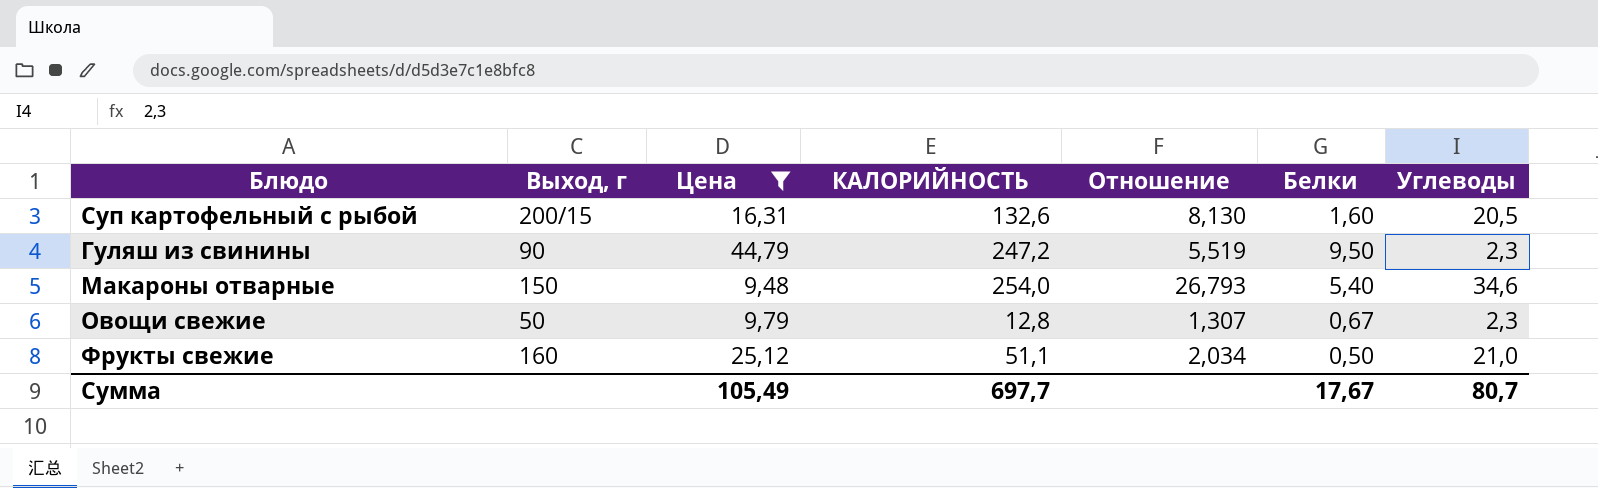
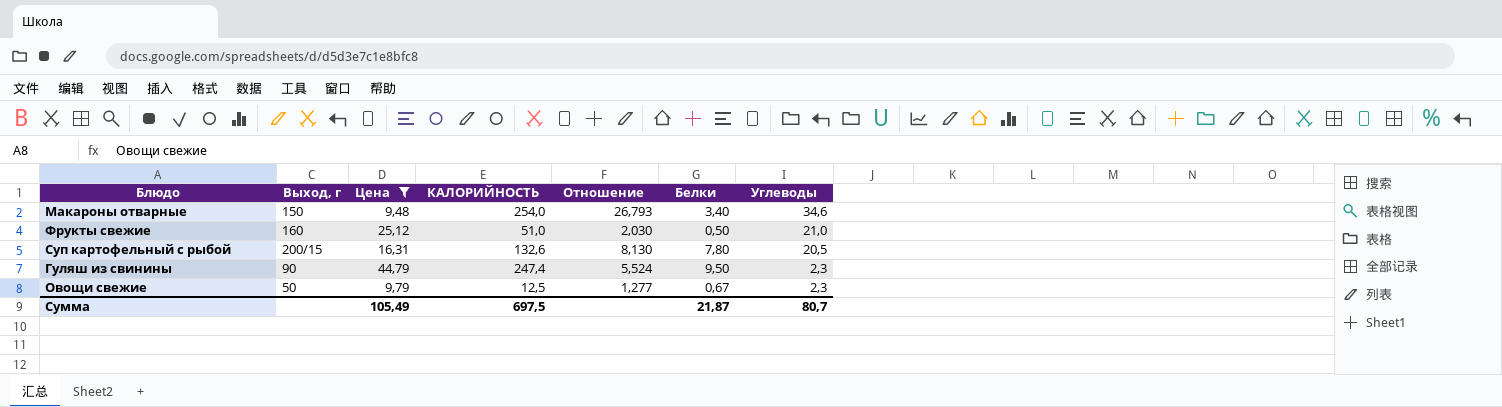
row order: none -> Углеводы descending
Макароны отварные | Белки: 5,40 -> 3,40
Фрукты свежие | КАЛОРИЙНОСТЬ: 51,1 -> 51,0
Фрукты свежие | Отношение: 2,034 -> 2,030
Суп картофельный с рыбой | Белки: 1,60 -> 7,80
Гуляш из свинины | КАЛОРИЙНОСТЬ: 247,2 -> 247,4
Гуляш из свинины | Отношение: 5,519 -> 5,524
Овощи свежие | КАЛОРИЙНОСТЬ: 12,8 -> 12,5
Овощи свежие | Отношение: 1,307 -> 1,277
Сумма | КАЛОРИЙНОСТЬ: 697,7 -> 697,5
Сумма | Белки: 17,67 -> 21,87

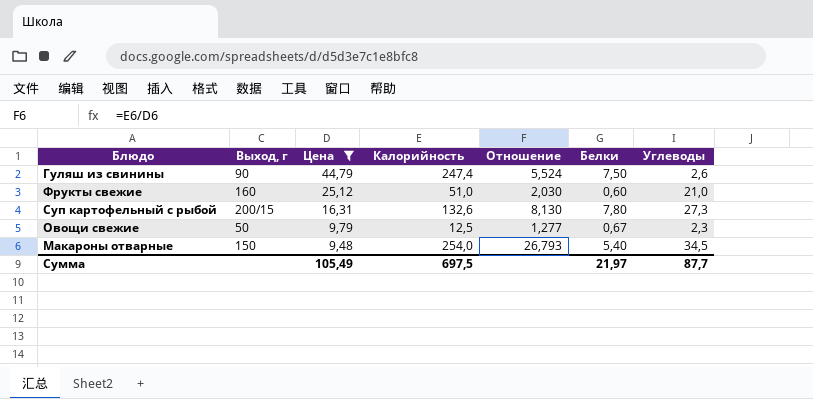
row order: Углеводы descending -> Цена descending
column name: КАЛОРИЙНОСТЬ -> Калорийность
Гуляш из свинины | Белки: 9,50 -> 7,50
Гуляш из свинины | Углеводы: 2,3 -> 2,6
Фрукты свежие | Белки: 0,50 -> 0,60
Суп картофельный с рыбой | Углеводы: 20,5 -> 27,3
Макароны отварные | Белки: 3,40 -> 5,40
Макароны отварные | Углеводы: 34,6 -> 34,5
Сумма | Белки: 21,87 -> 21,97
Сумма | Углеводы: 80,7 -> 87,7

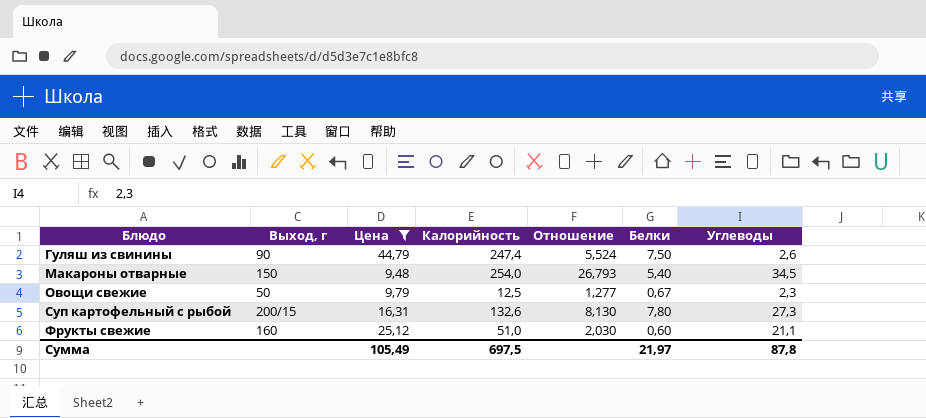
row order: Цена descending -> Блюдо ascending
Фрукты свежие | Углеводы: 21,0 -> 21,1
Сумма | Углеводы: 87,7 -> 87,8

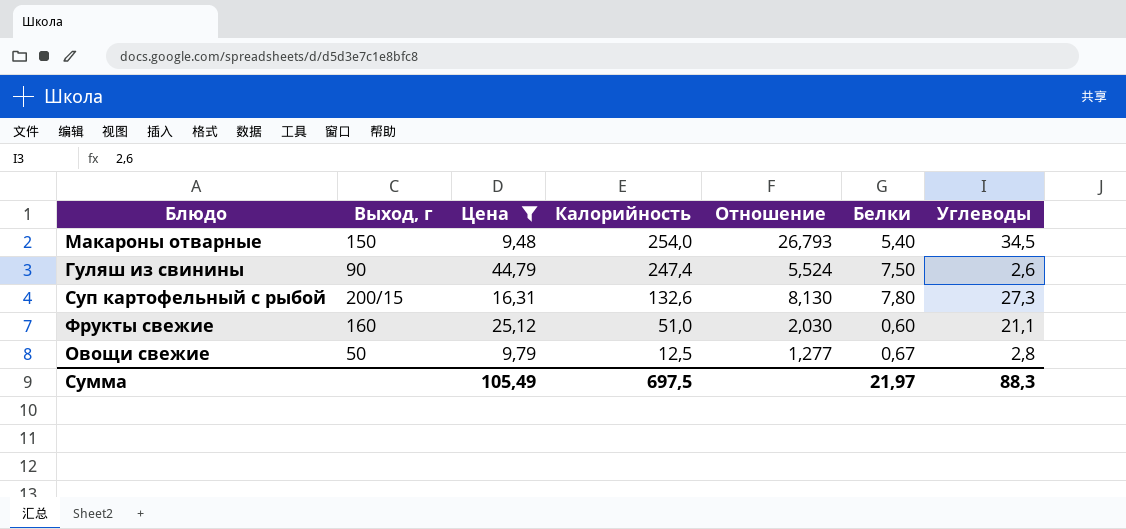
row order: Блюдо ascending -> Калорийность descending
Овощи свежие | Углеводы: 2,3 -> 2,8
Сумма | Углеводы: 87,8 -> 88,3

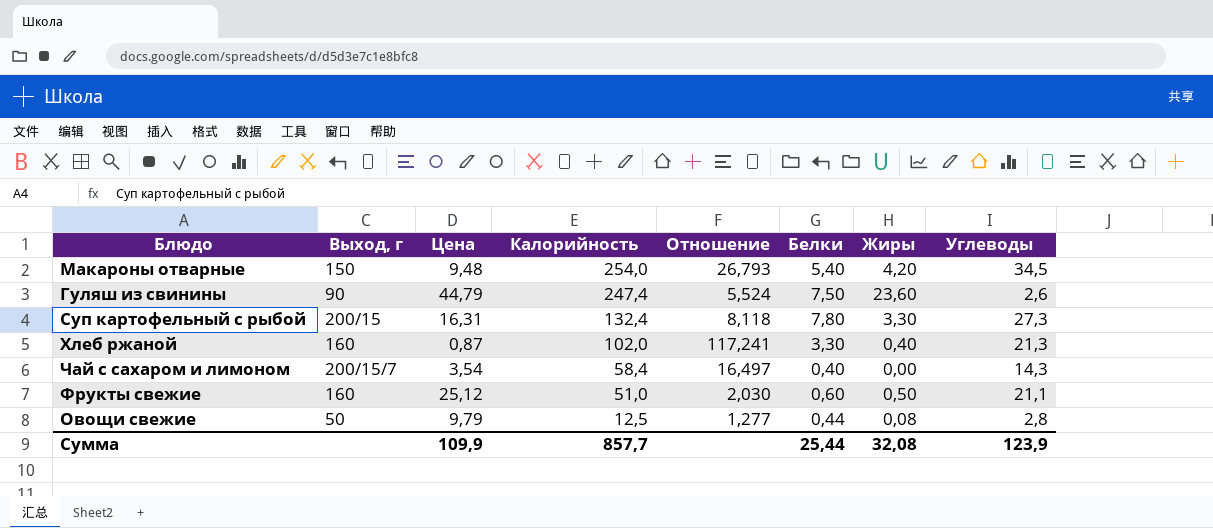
filter: Цена >= 9,48 -> none
column Жиры | position: none -> 7
Суп картофельный с рыбой | Калорийность: 132,6 -> 132,4
Суп картофельный с рыбой | Отношение: 8,130 -> 8,118
Овощи свежие | Белки: 0,67 -> 0,44
Сумма | Цена: 105,49 -> 109,9
Сумма | Калорийность: 697,5 -> 857,7
Сумма | Белки: 21,97 -> 25,44
Сумма | Углеводы: 88,3 -> 123,9

